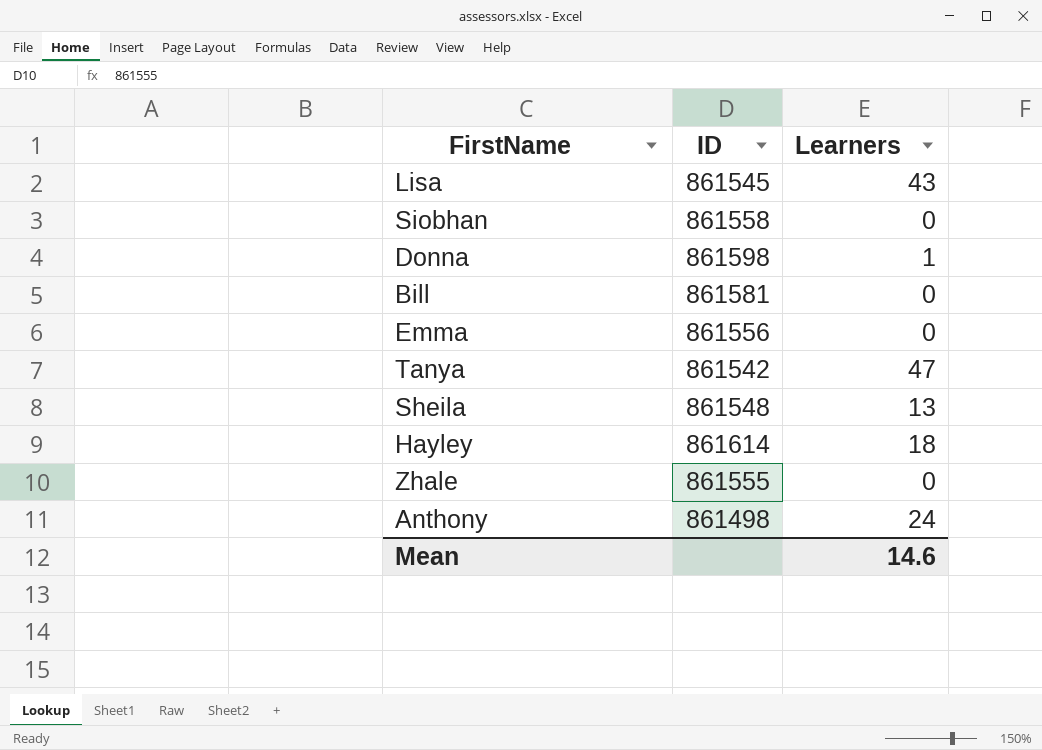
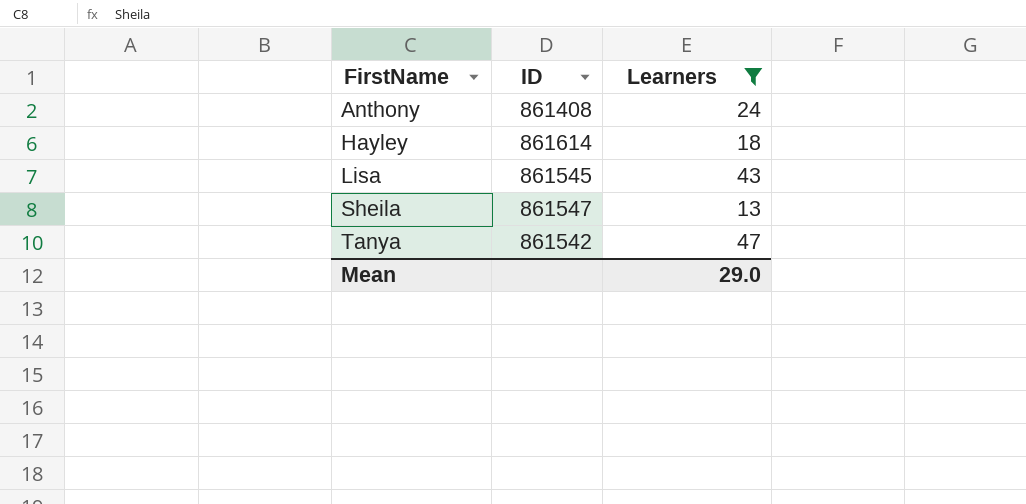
filter: none -> Learners >= 13
row order: none -> FirstName ascending
Anthony | ID: 861498 -> 861408
Sheila | ID: 861548 -> 861547
Mean | Learners: 14.6 -> 29.0

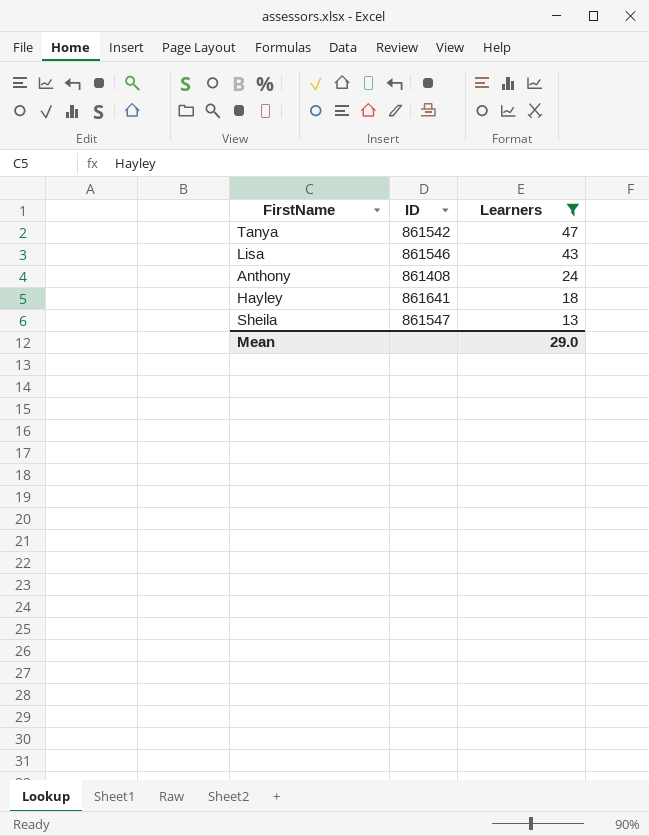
row order: FirstName ascending -> Learners descending
Lisa | ID: 861545 -> 861546
Hayley | ID: 861614 -> 861641

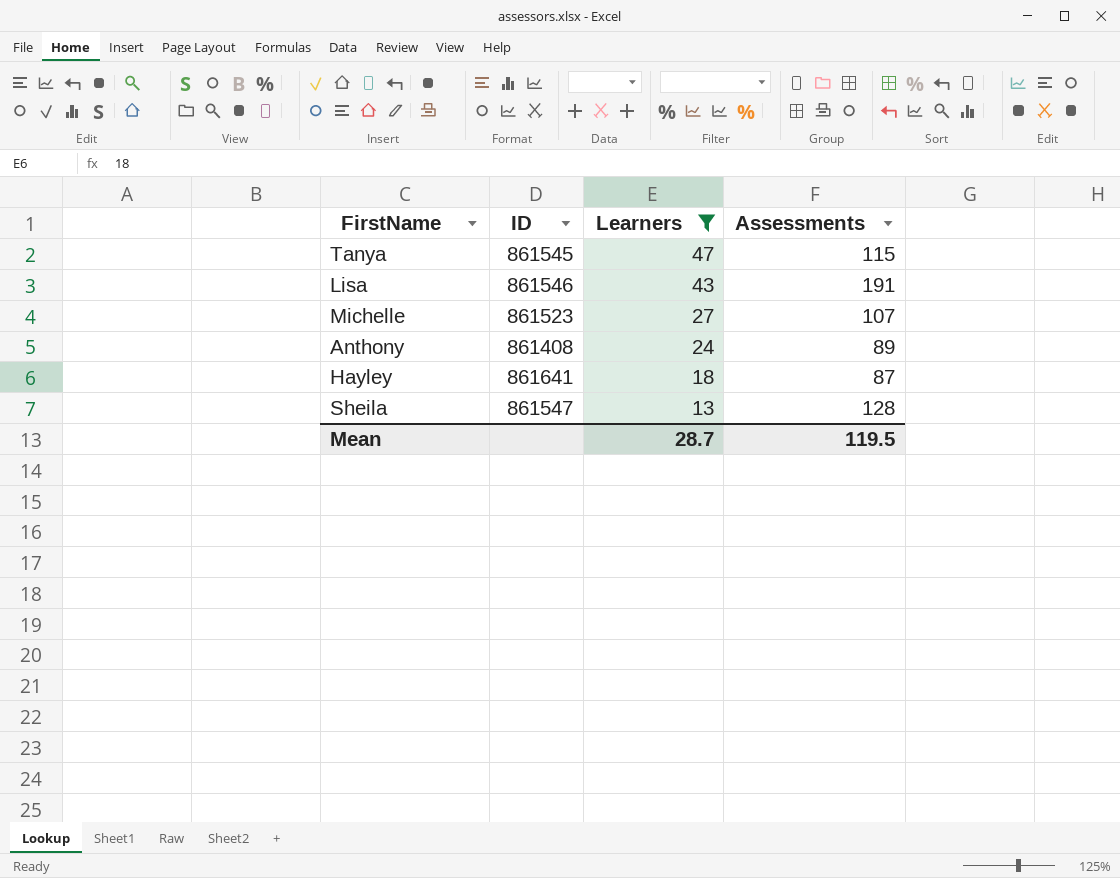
column Assessments | position: none -> 4
Tanya | ID: 861542 -> 861545
row Michelle: none -> 861523 | 27 | 107
Mean | Learners: 29.0 -> 28.7

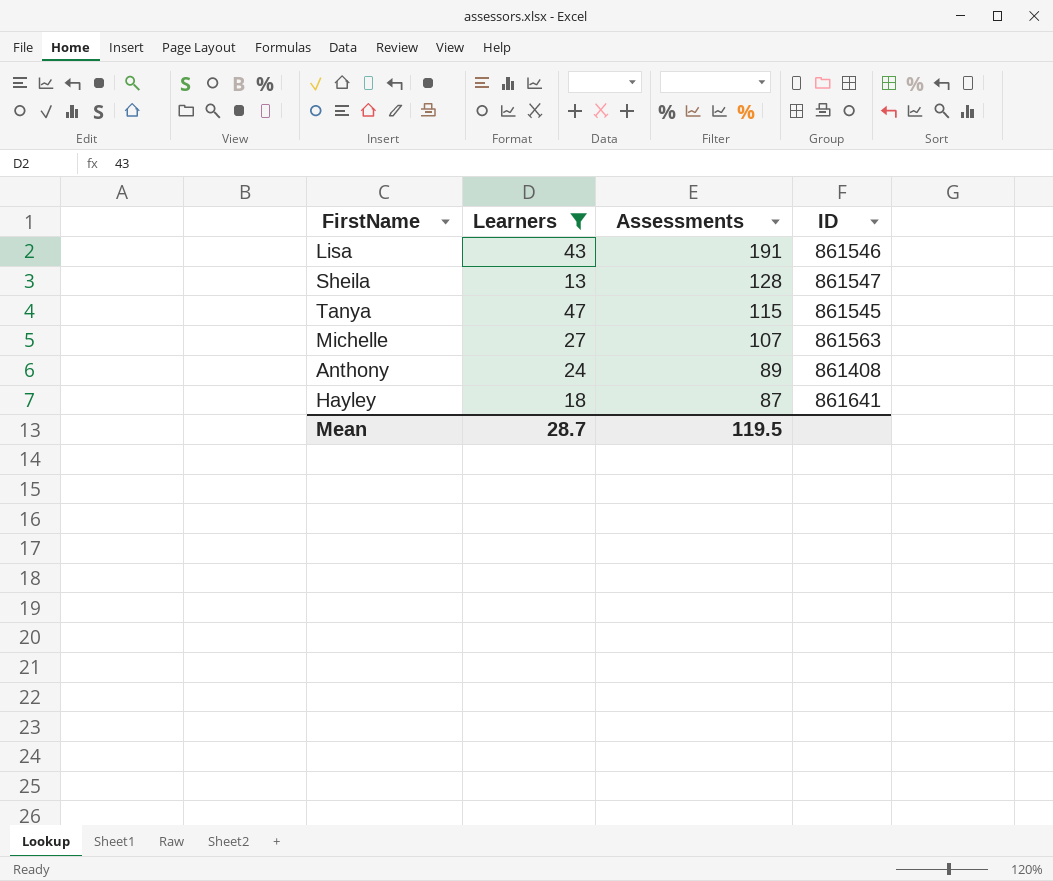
row order: Learners descending -> Assessments descending
column ID | position: 2 -> 4
Michelle | ID: 861523 -> 861563

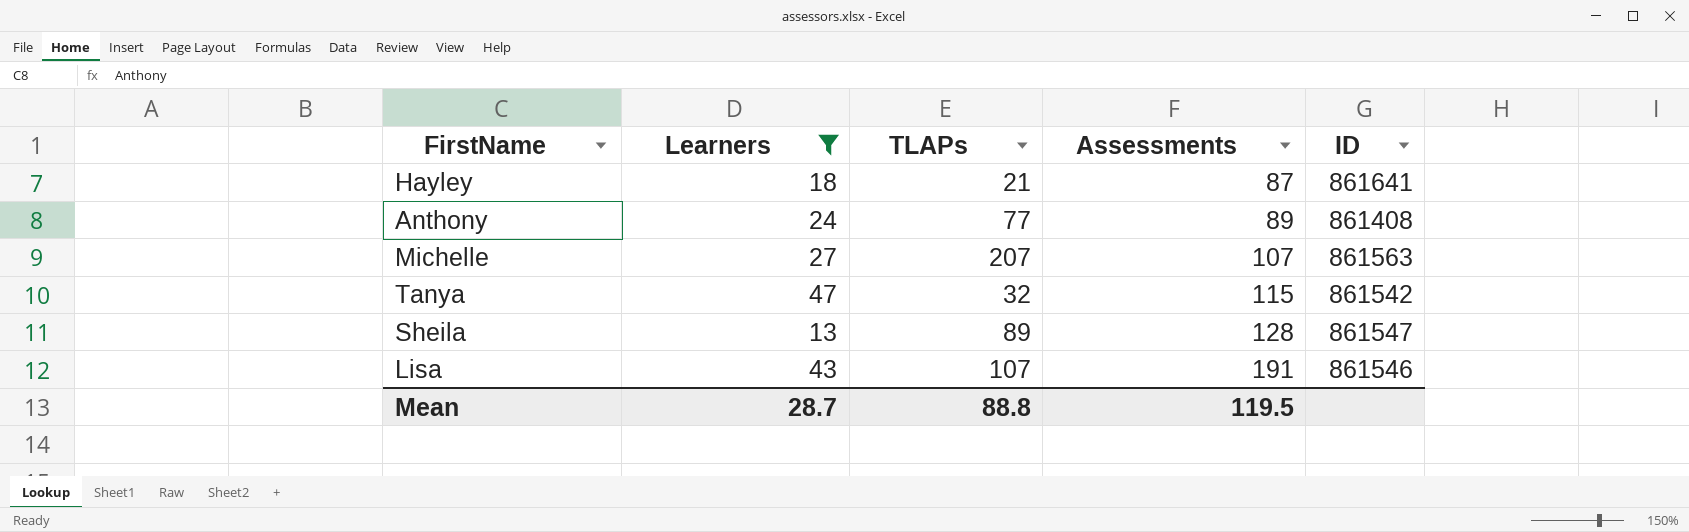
row order: Assessments descending -> Assessments ascending
column TLAPs | position: none -> 3
Tanya | ID: 861545 -> 861542

